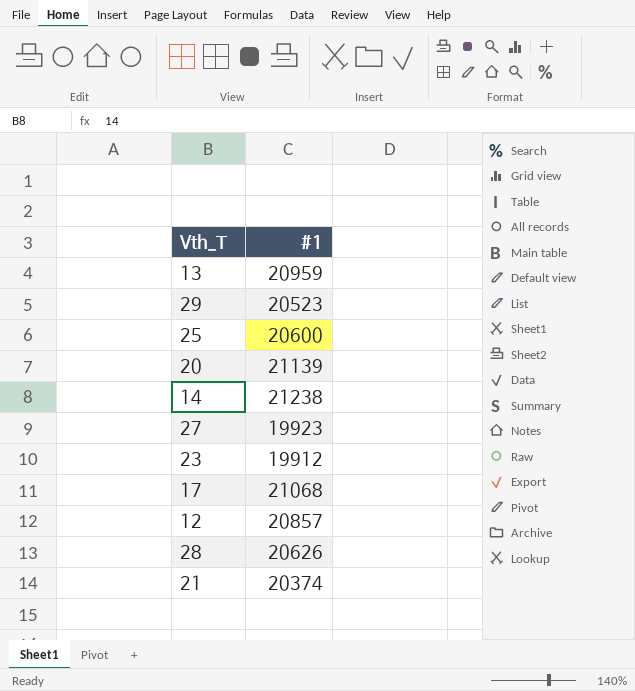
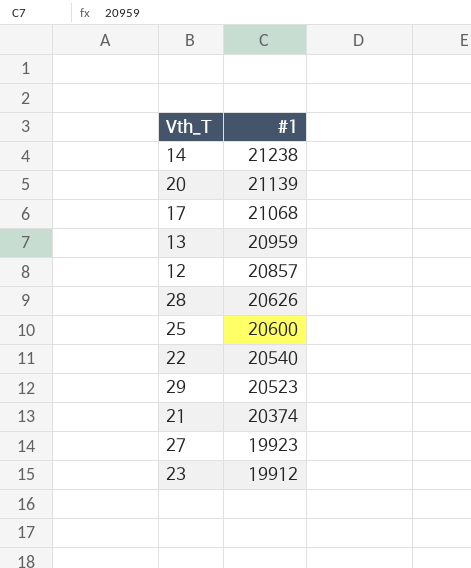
row order: none -> #1 descending
row 22: none -> 20540

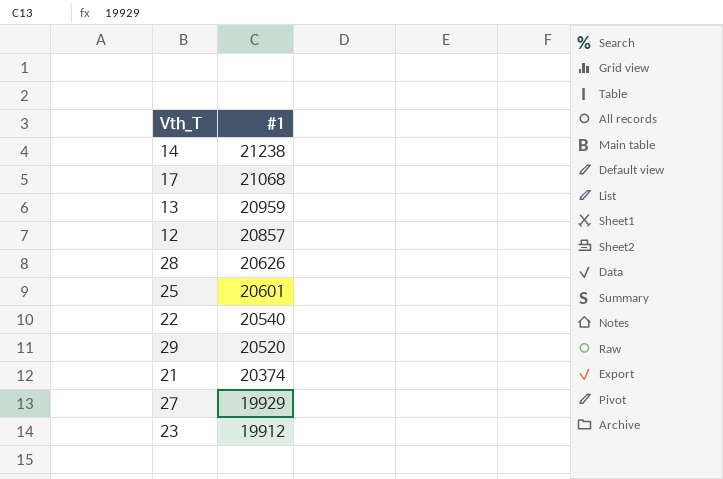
row 20: 21139 -> none
25 | #1: 20600 -> 20601
29 | #1: 20523 -> 20520
27 | #1: 19923 -> 19929

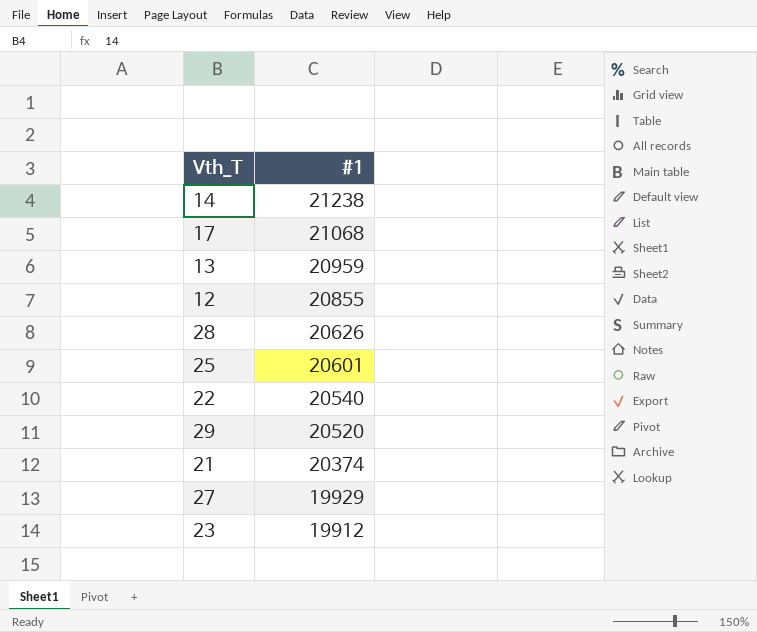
12 | #1: 20857 -> 20855

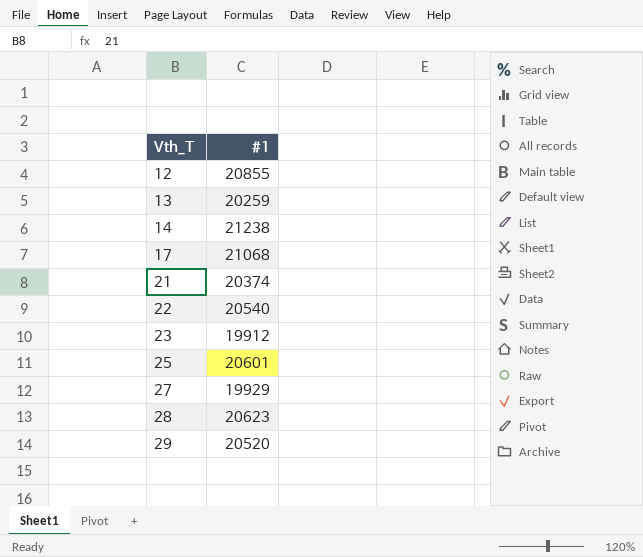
row order: #1 descending -> Vth_T ascending
13 | #1: 20959 -> 20259
28 | #1: 20626 -> 20623

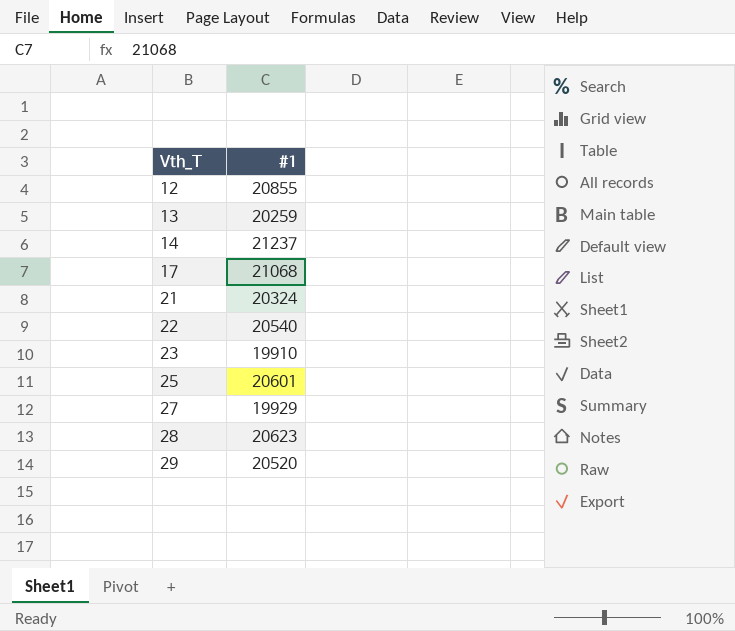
14 | #1: 21238 -> 21237
21 | #1: 20374 -> 20324
23 | #1: 19912 -> 19910

